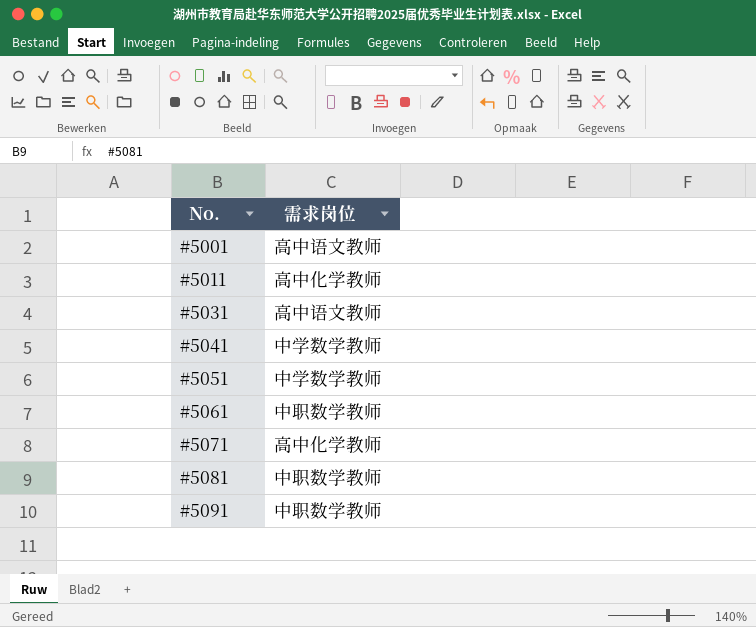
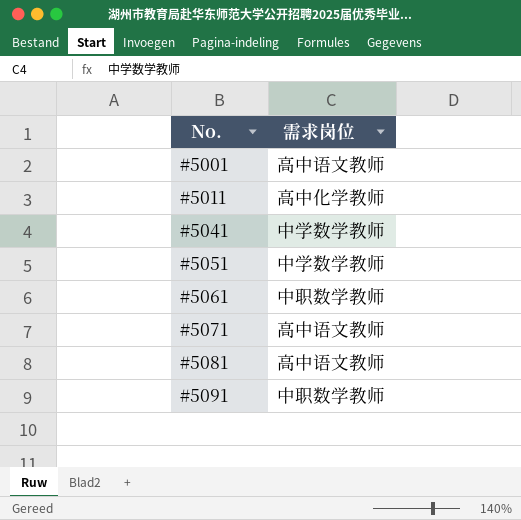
row #5031: 高中语文教师 -> none
#5071 | 需求岗位: 高中化学教师 -> 高中语文教师
#5081 | 需求岗位: 中职数学教师 -> 高中语文教师

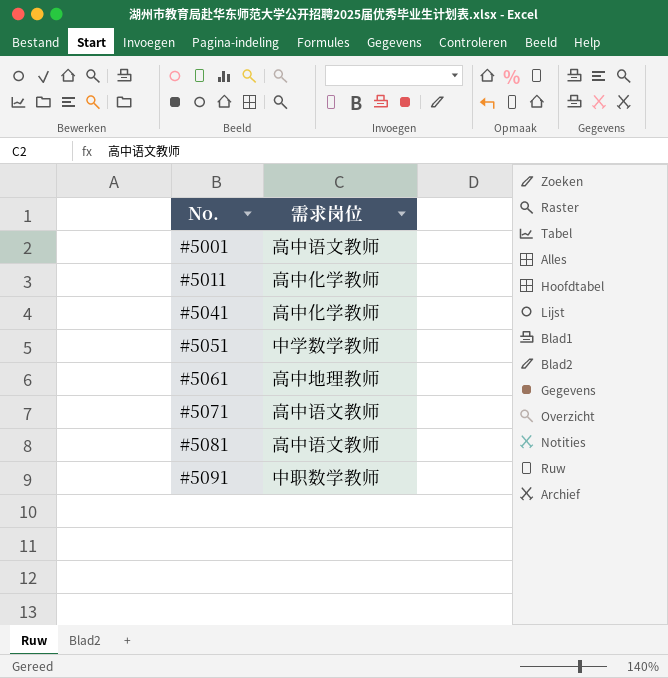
#5041 | 需求岗位: 中学数学教师 -> 高中化学教师
#5061 | 需求岗位: 中职数学教师 -> 高中地理教师

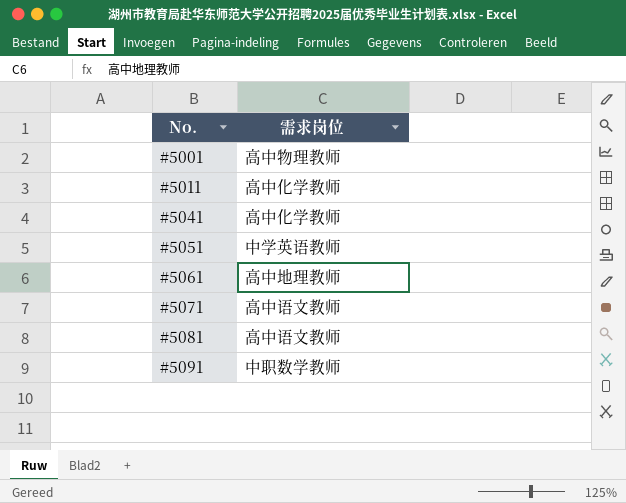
#5001 | 需求岗位: 高中语文教师 -> 高中物理教师
#5051 | 需求岗位: 中学数学教师 -> 中学英语教师

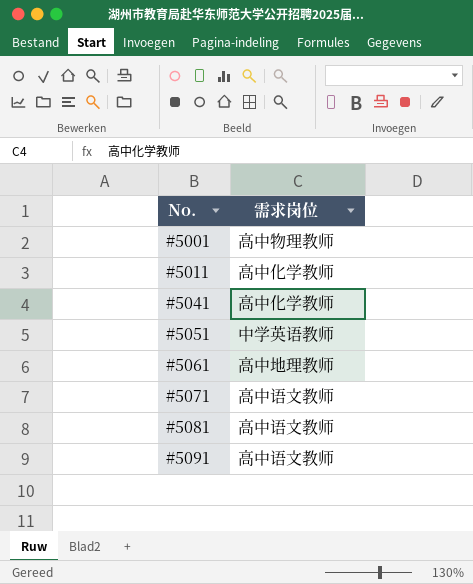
#5091 | 需求岗位: 中职数学教师 -> 高中语文教师

